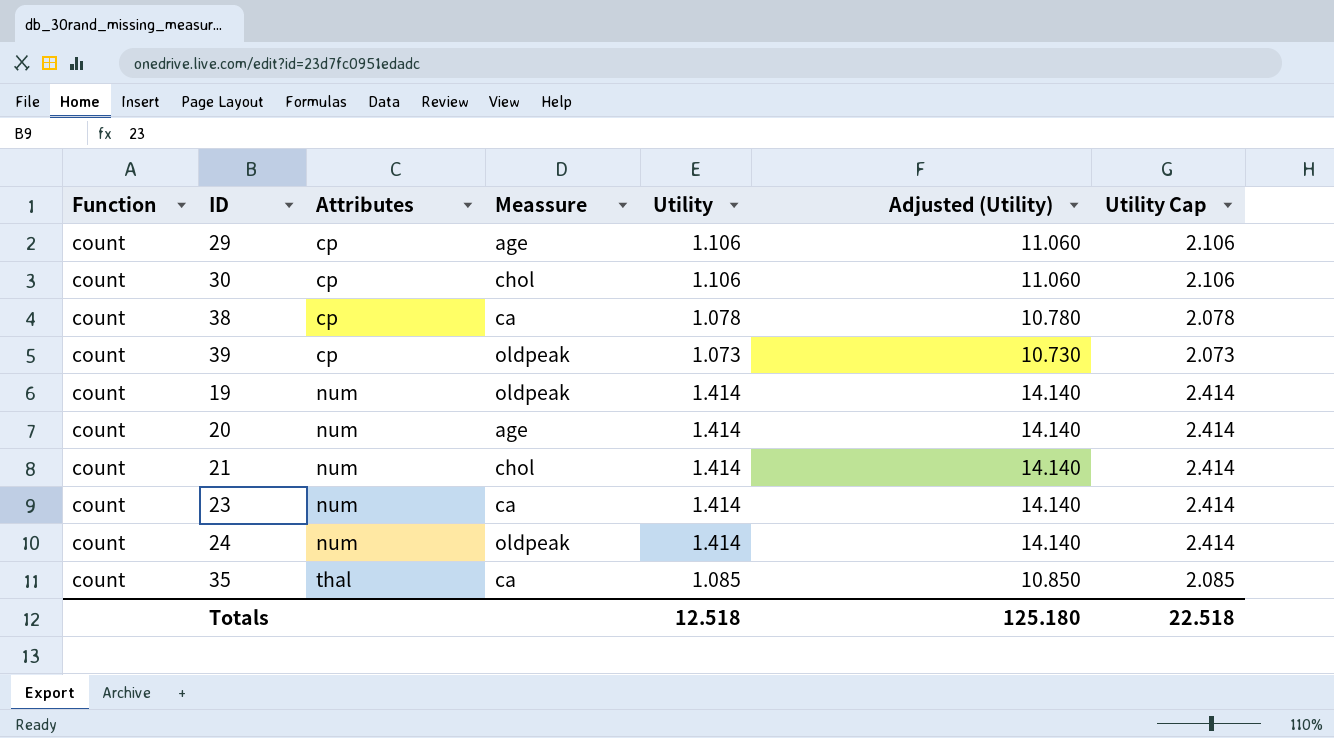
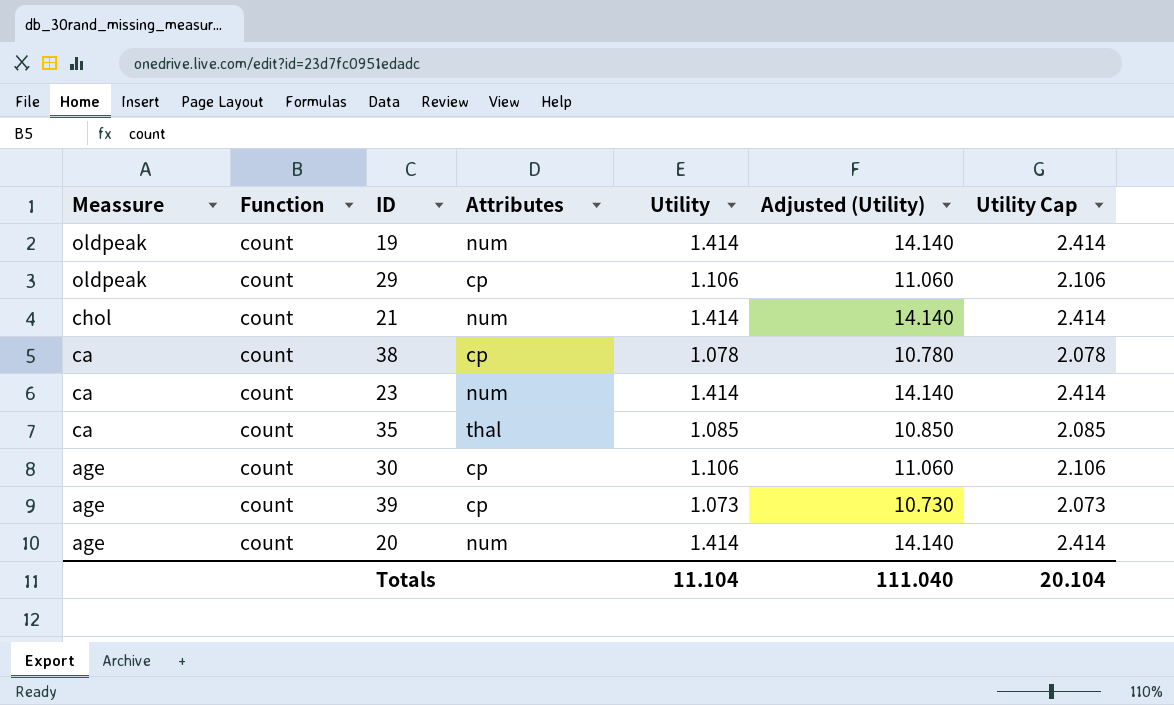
row order: Attributes ascending -> Meassure descending
column Meassure | position: 4 -> 1
row 24: count | num | oldpeak | 1.414 | 14.140 | 2.414 -> none
29 | Meassure: age -> oldpeak
30 | Meassure: chol -> age
39 | Meassure: oldpeak -> age
Totals | Utility: 12.518 -> 11.104
Totals | Adjusted (Utility): 125.180 -> 111.040
Totals | Utility Cap: 22.518 -> 20.104

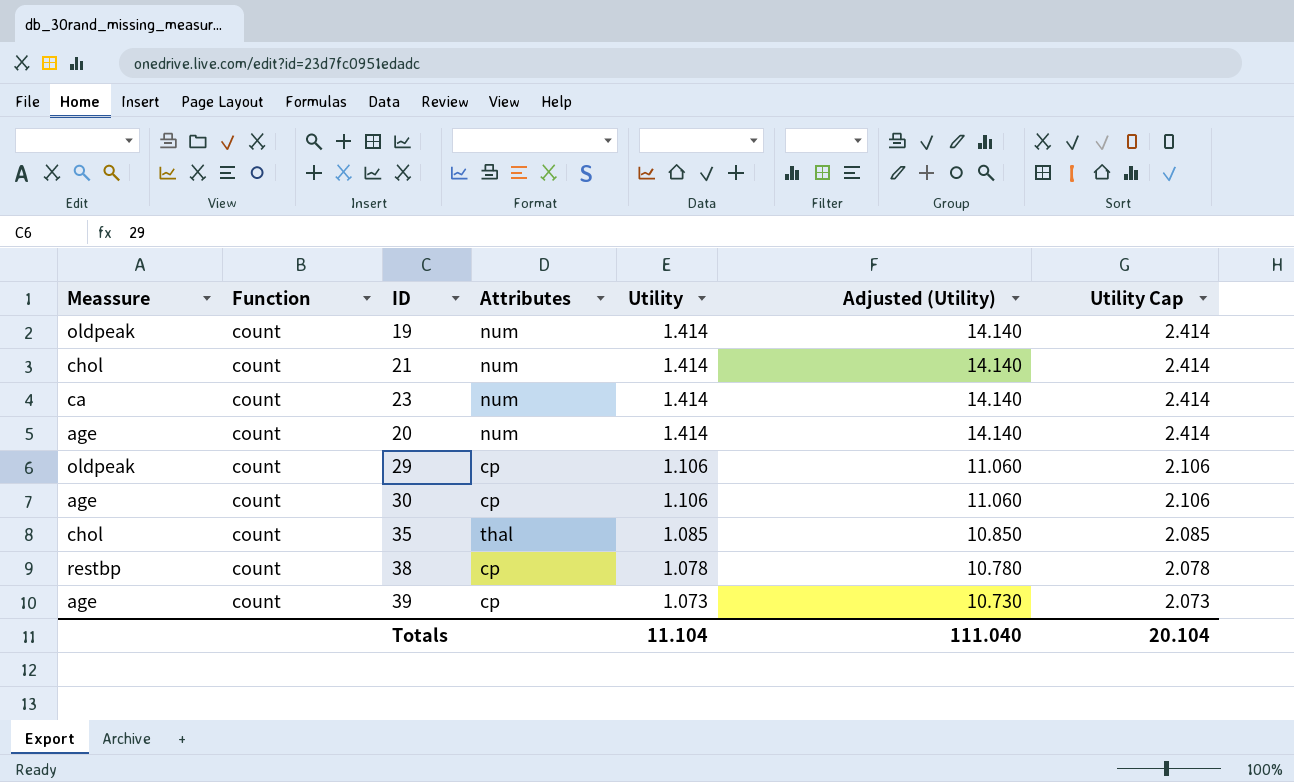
row order: Meassure descending -> Utility descending
35 | Meassure: ca -> chol
38 | Meassure: ca -> restbp

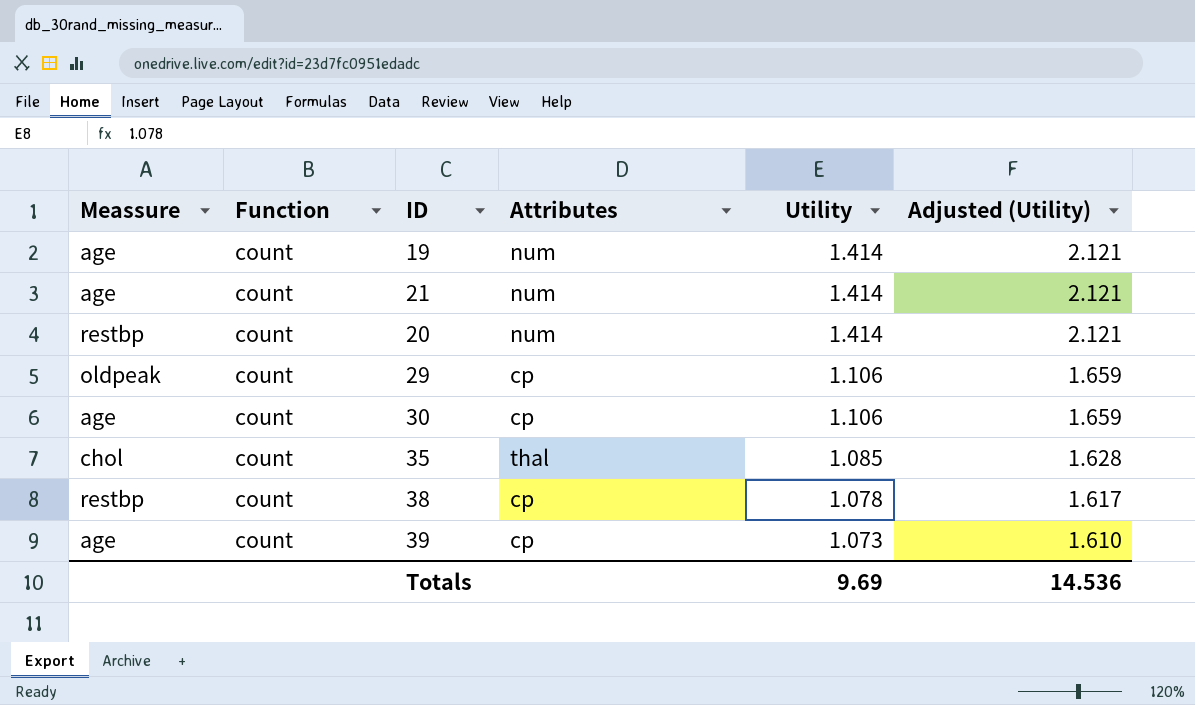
column Utility Cap | formula: [Utility] + 1 -> none
column Adjusted (Utility) | formula: [Utility] * 10 -> [Utility] * 1.5
row 23: ca | count | num | 1.414 | 14.140 | 2.414 -> none
19 | Meassure: oldpeak -> age
21 | Meassure: chol -> age
20 | Meassure: age -> restbp
Totals | Utility: 11.104 -> 9.69
Totals | Adjusted (Utility): 111.040 -> 14.536

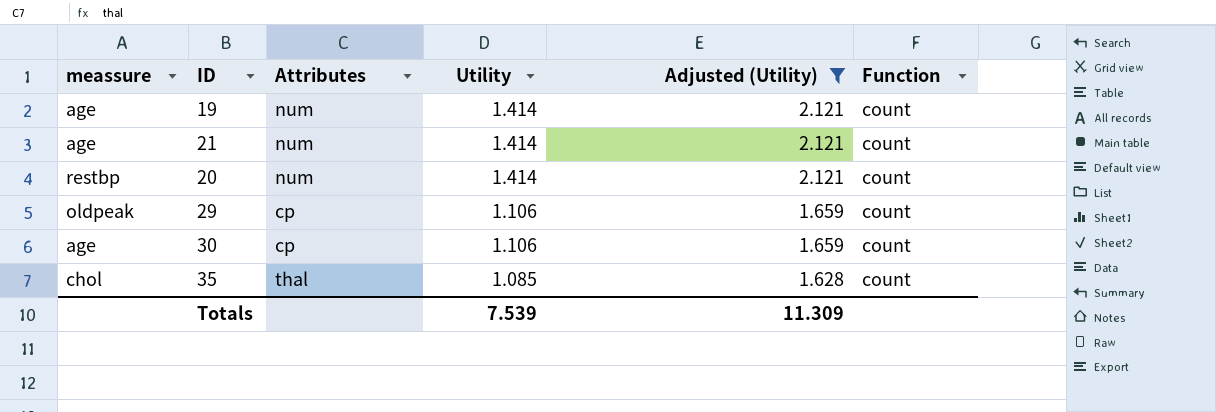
filter: none -> Adjusted (Utility) >= 1.628
column name: Meassure -> meassure
column Function | position: 2 -> 6
Totals | Utility: 9.69 -> 7.539
Totals | Adjusted (Utility): 14.536 -> 11.309

